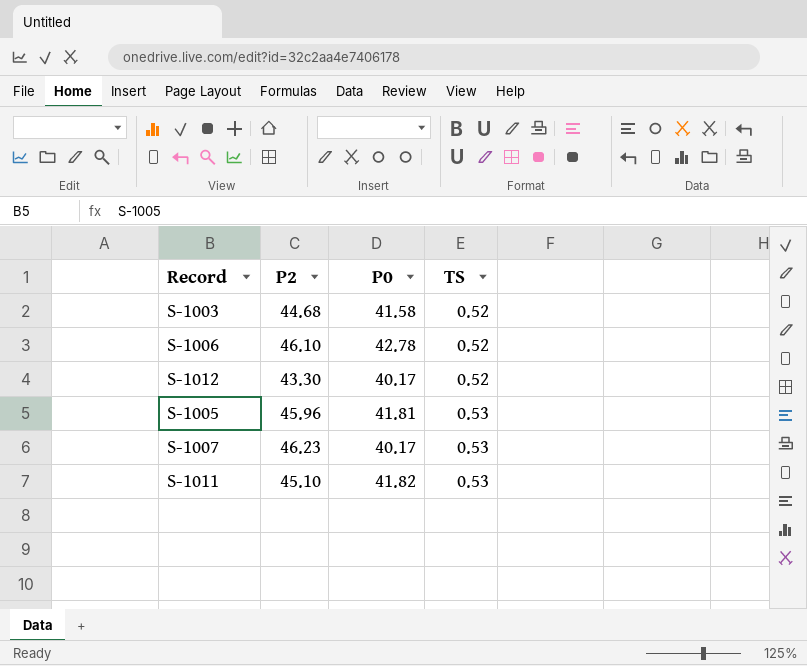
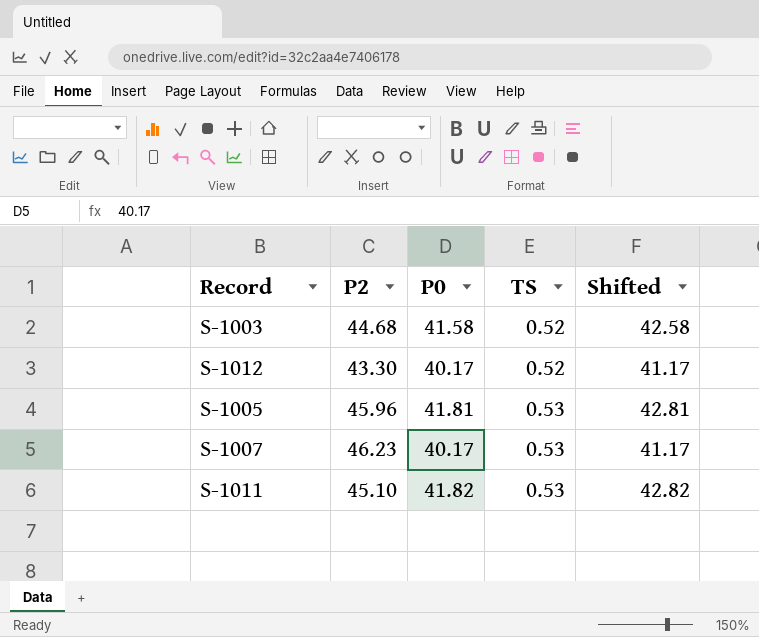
column Shifted | formula: none -> [P0] + 1
row S-1006: 46.10 | 42.78 | 0.52 -> none

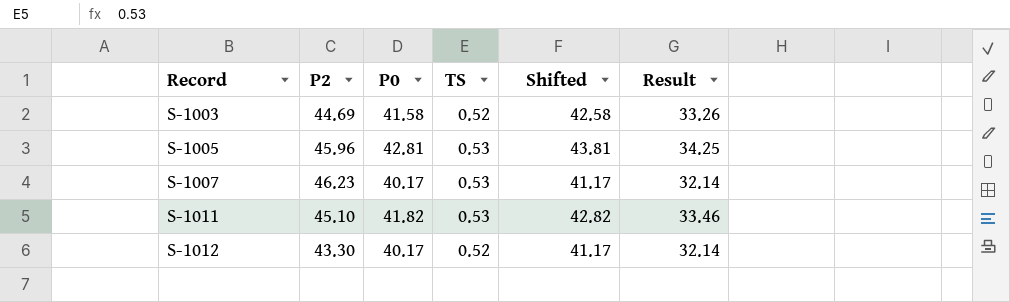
row order: TS ascending -> Record ascending
column Result | formula: none -> [P0] * 0.8
S-1003 | P2: 44.68 -> 44.69
S-1005 | P0: 41.81 -> 42.81
S-1005 | Shifted: 42.81 -> 43.81

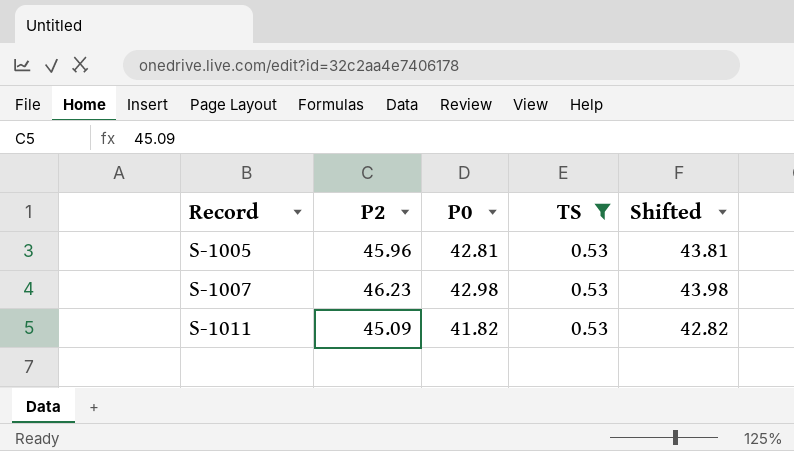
filter: none -> TS = 0.53
column Result | formula: [P0] * 0.8 -> none
S-1007 | P0: 40.17 -> 42.98
S-1007 | Shifted: 41.17 -> 43.98
S-1011 | P2: 45.10 -> 45.09

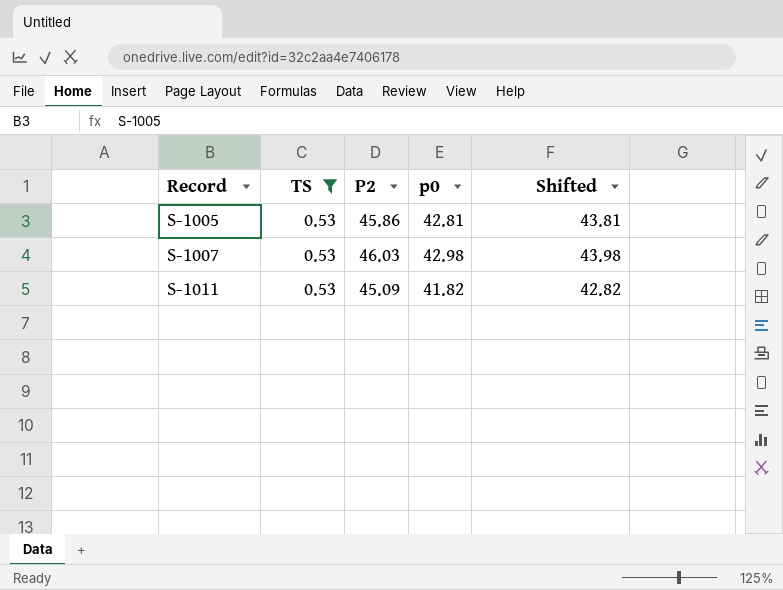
column TS | position: 4 -> 2
column name: P0 -> p0
S-1005 | P2: 45.96 -> 45.86
S-1007 | P2: 46.23 -> 46.03

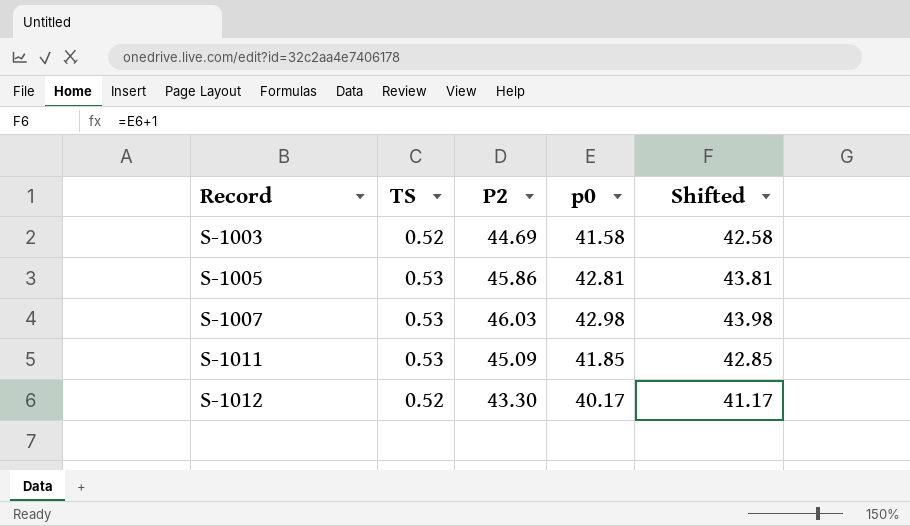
filter: TS = 0.53 -> none
S-1011 | p0: 41.82 -> 41.85
S-1011 | Shifted: 42.82 -> 42.85

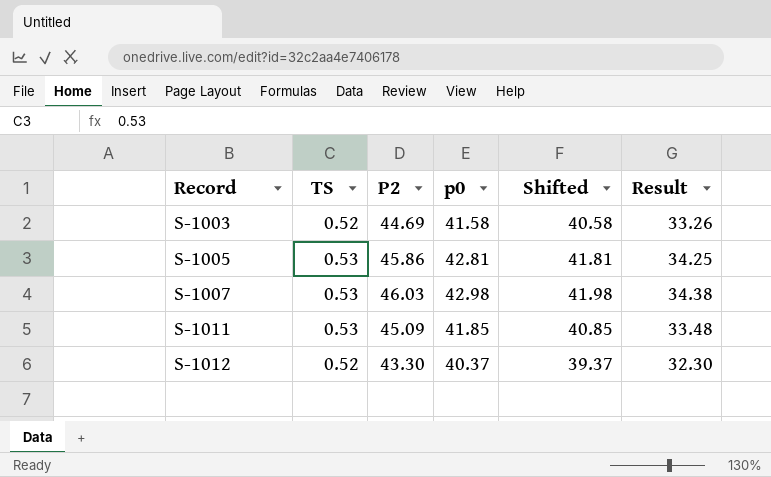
column Shifted | formula: [p0] + 1 -> [p0] - 1
column Result | formula: none -> [p0] * 0.8
S-1012 | p0: 40.17 -> 40.37

